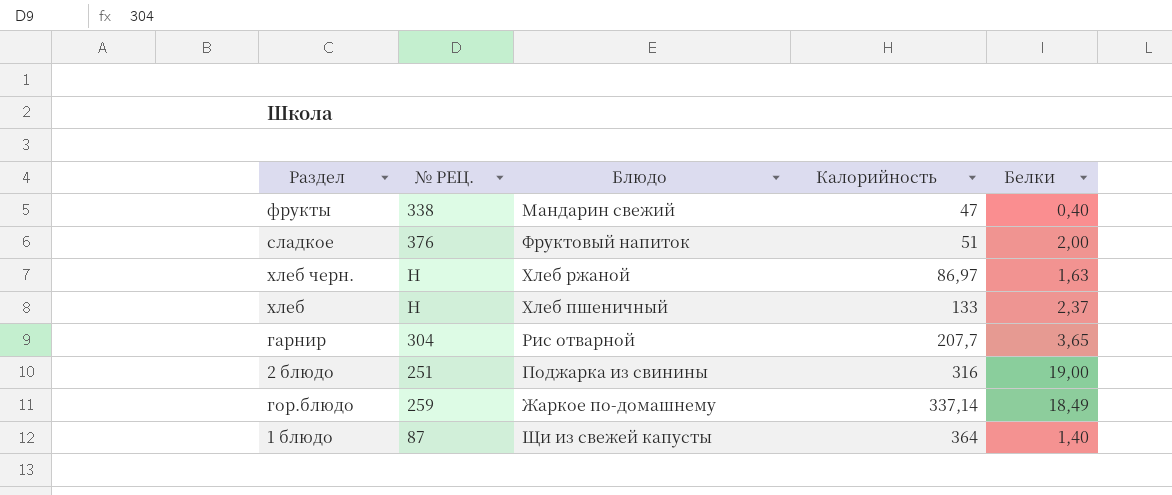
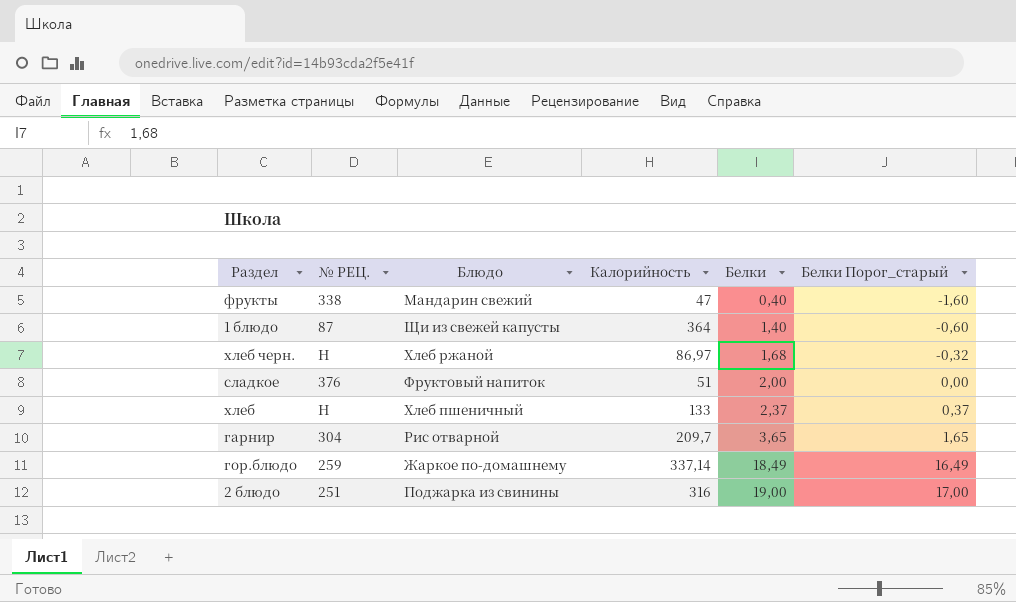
row order: Калорийность ascending -> Белки ascending
column Белки Порог_старый | formula: none -> [Белки] - 2
хлеб черн. | Белки: 1,63 -> 1,68
гарнир | Калорийность: 207,7 -> 209,7

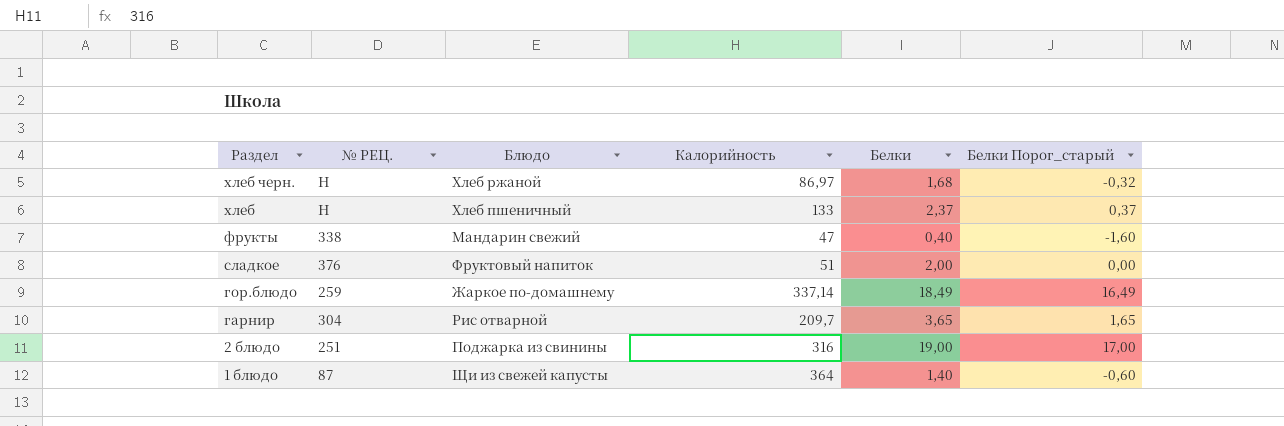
row order: Белки ascending -> Раздел descending

